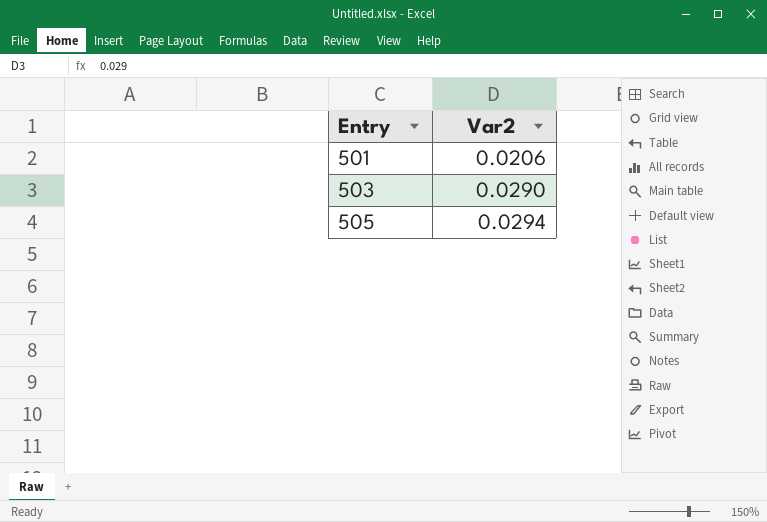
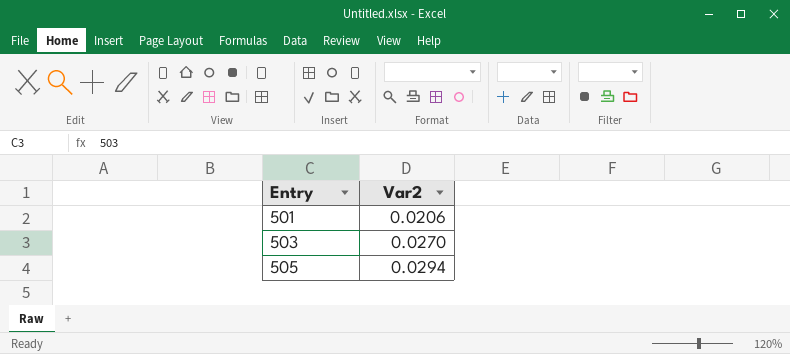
503 | Var2: 0.0290 -> 0.0270

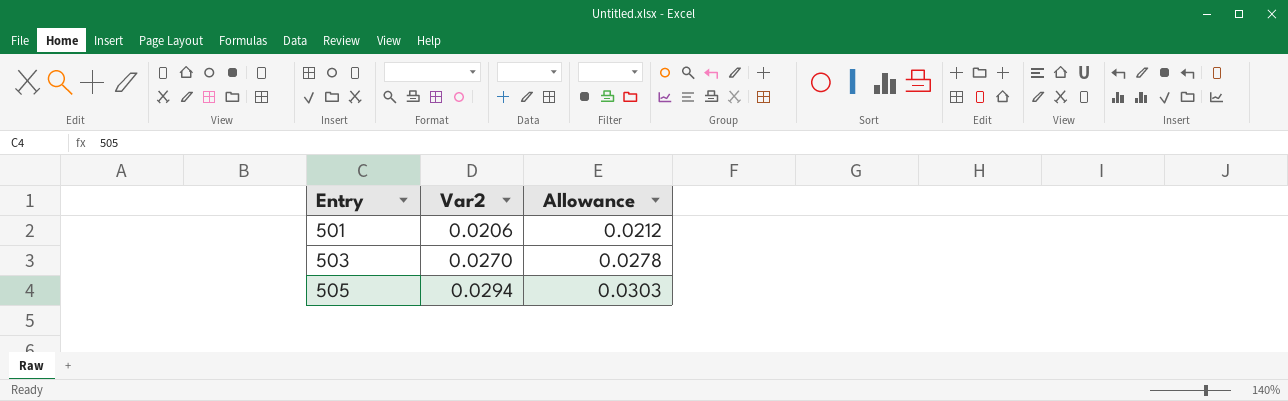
column Allowance | formula: none -> [Var2] * 1.03

